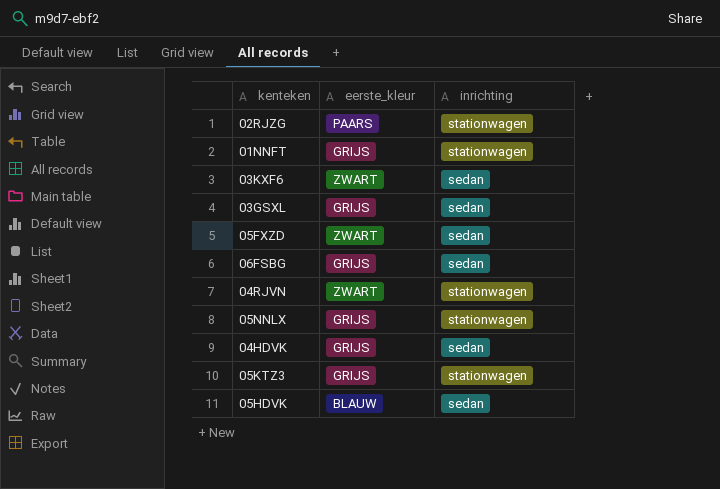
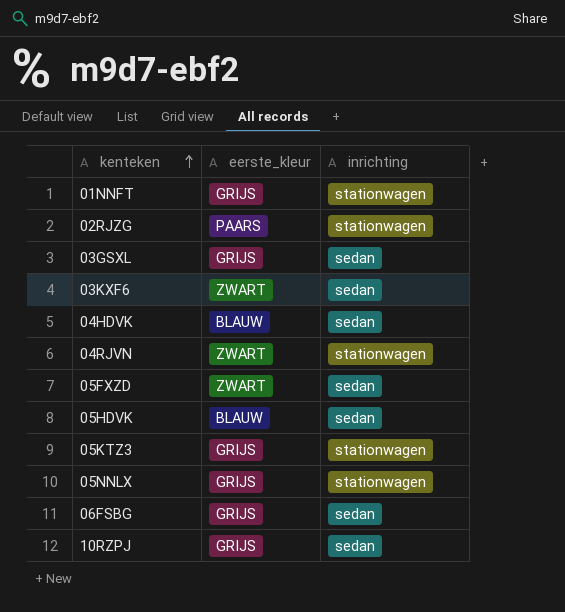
row order: none -> kenteken ascending
04HDVK | eerste_kleur: GRIJS -> BLAUW
row 10RZPJ: none -> GRIJS | sedan

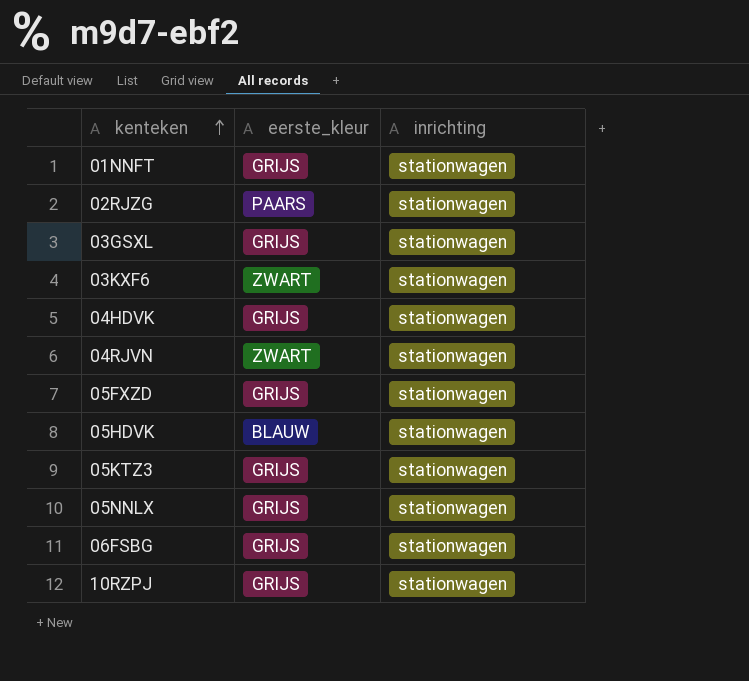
03GSXL | inrichting: sedan -> stationwagen
03KXF6 | inrichting: sedan -> stationwagen
04HDVK | eerste_kleur: BLAUW -> GRIJS
04HDVK | inrichting: sedan -> stationwagen
05FXZD | eerste_kleur: ZWART -> GRIJS
05FXZD | inrichting: sedan -> stationwagen
05HDVK | inrichting: sedan -> stationwagen
06FSBG | inrichting: sedan -> stationwagen
10RZPJ | inrichting: sedan -> stationwagen

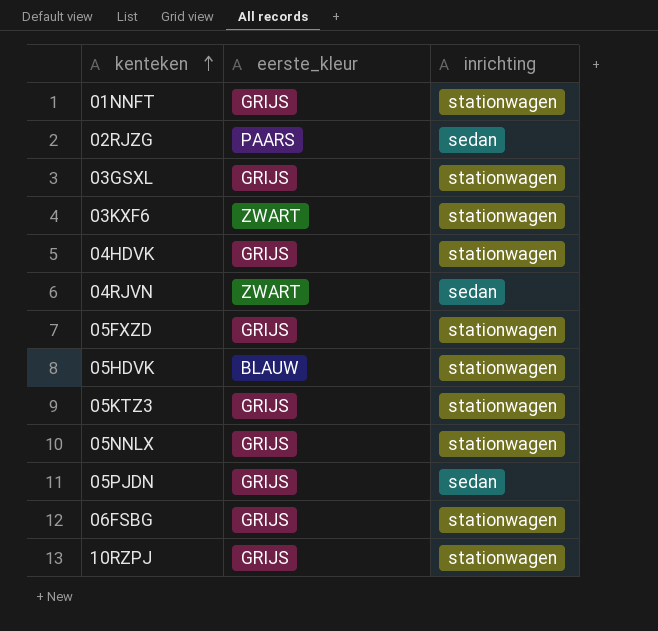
02RJZG | inrichting: stationwagen -> sedan
04RJVN | inrichting: stationwagen -> sedan
row 05PJDN: none -> GRIJS | sedan

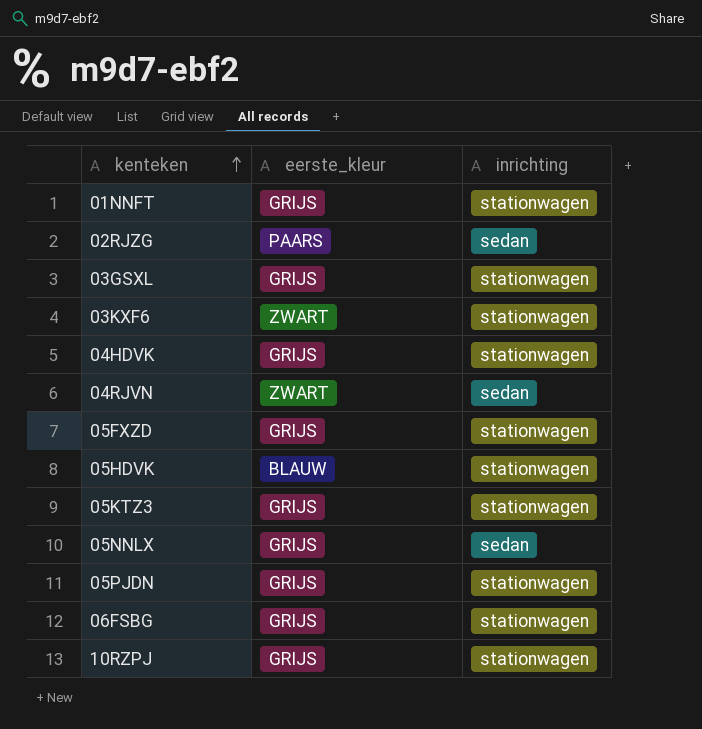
05NNLX | inrichting: stationwagen -> sedan
05PJDN | inrichting: sedan -> stationwagen

